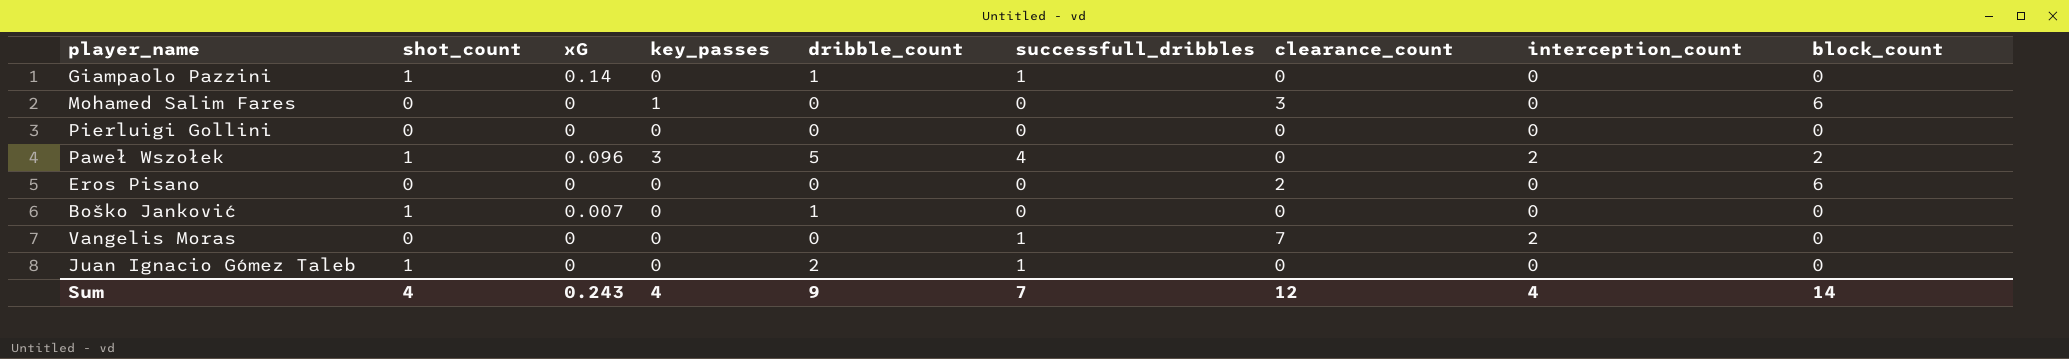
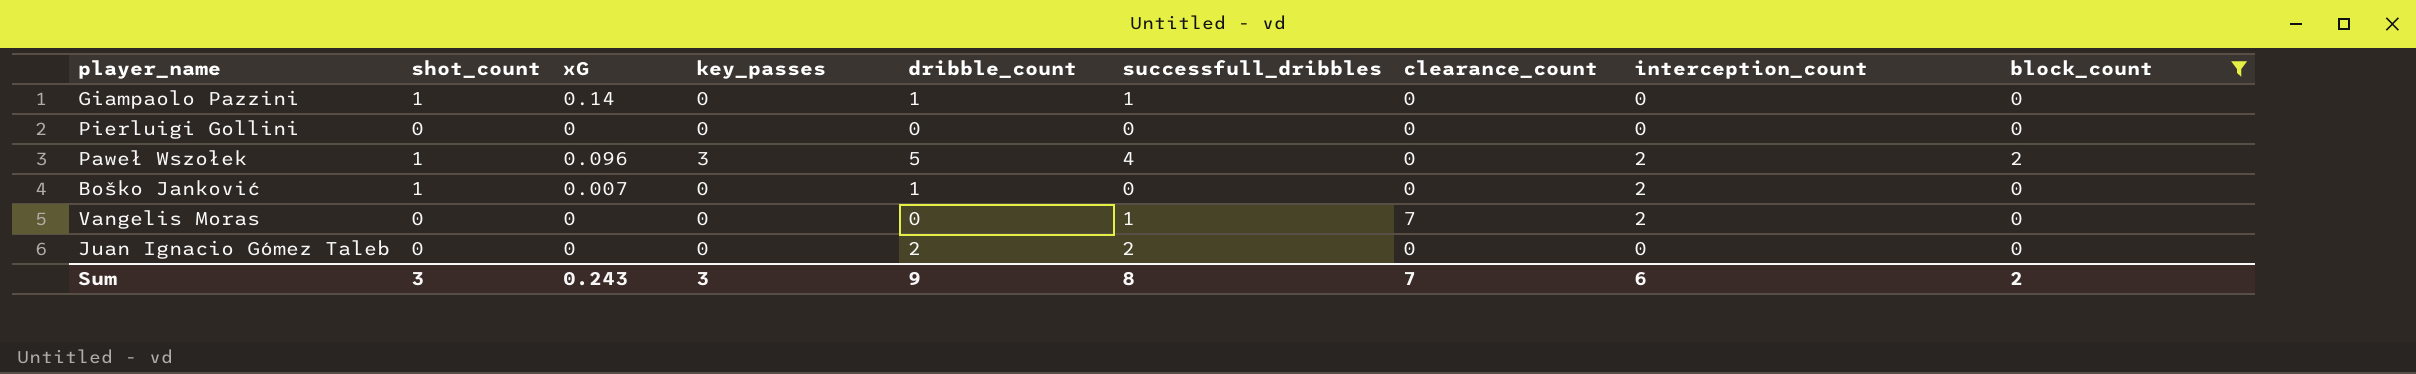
filter: none -> block_count != 6
Boško Janković | interception_count: 0 -> 2
Juan Ignacio Gómez Taleb | shot_count: 1 -> 0
Juan Ignacio Gómez Taleb | successfull_dribbles: 1 -> 2
Sum | shot_count: 4 -> 3
Sum | key_passes: 4 -> 3
Sum | successfull_dribbles: 7 -> 8
Sum | clearance_count: 12 -> 7
Sum | interception_count: 4 -> 6
Sum | block_count: 14 -> 2

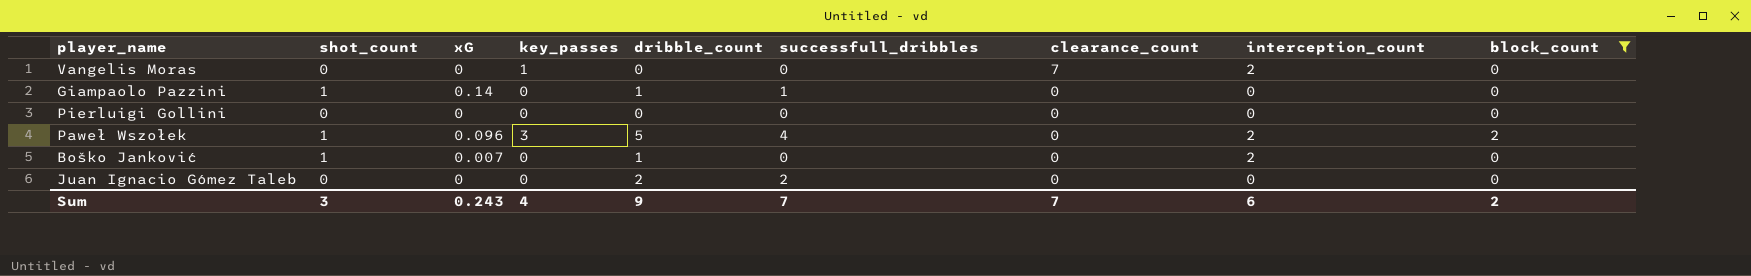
row order: none -> clearance_count descending
Vangelis Moras | key_passes: 0 -> 1
Vangelis Moras | successfull_dribbles: 1 -> 0
Sum | key_passes: 3 -> 4
Sum | successfull_dribbles: 8 -> 7

